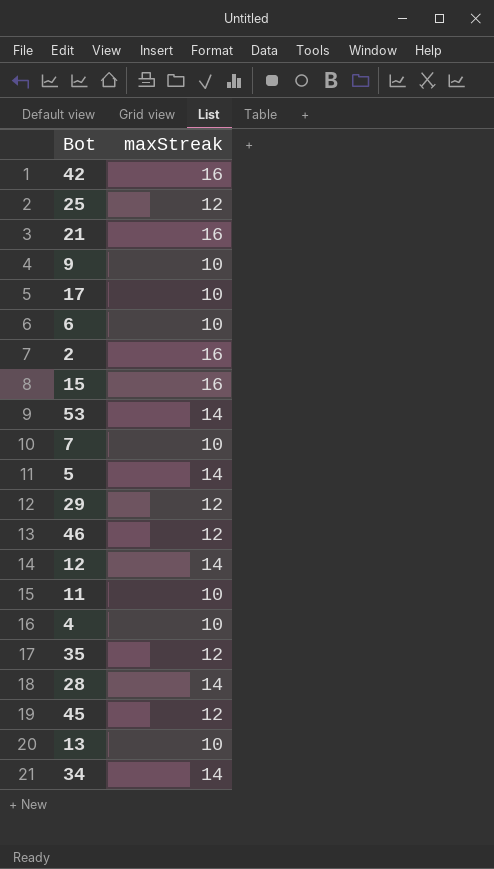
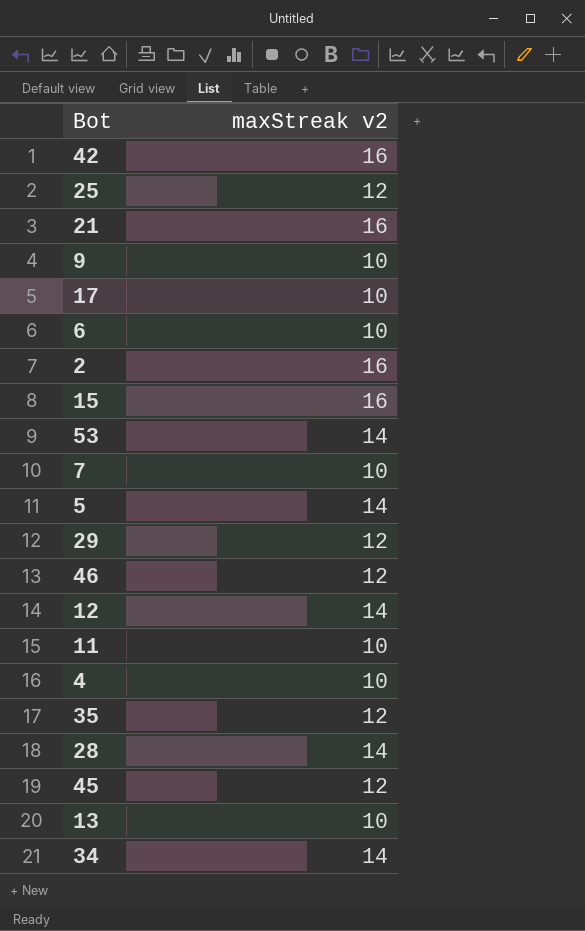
column name: maxStreak -> maxStreak v2

